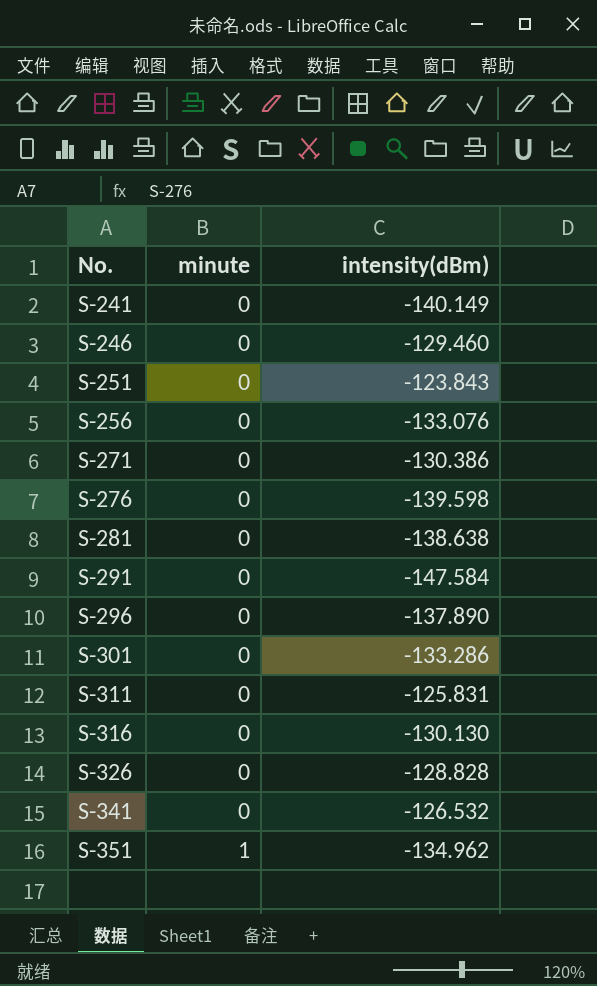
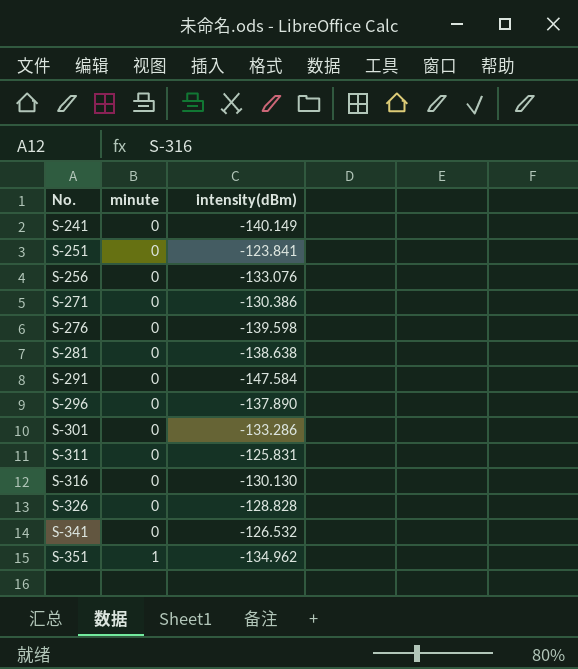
row S-246: 0 | -129.460 -> none
S-251 | intensity(dBm): -123.843 -> -123.841

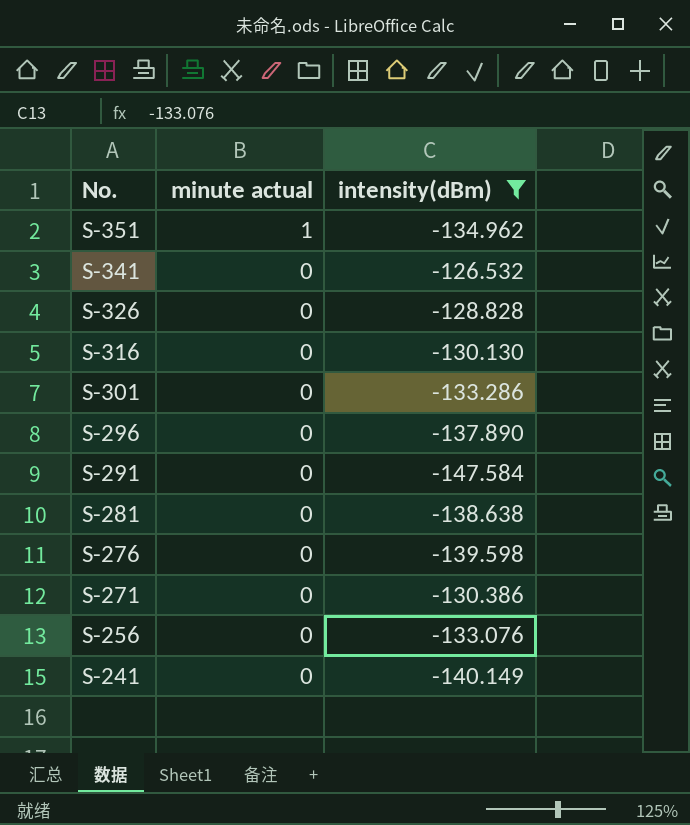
filter: none -> intensity(dBm) <= -126.532
row order: No. ascending -> No. descending
column name: minute -> minute actual

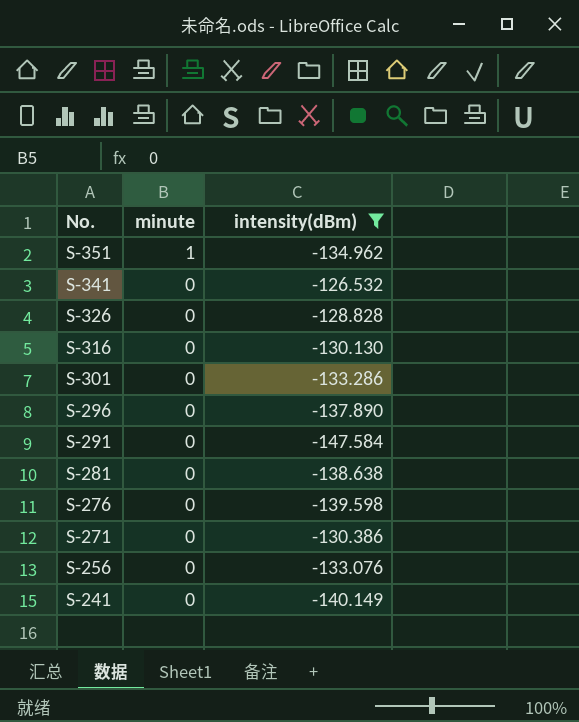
column name: minute actual -> minute

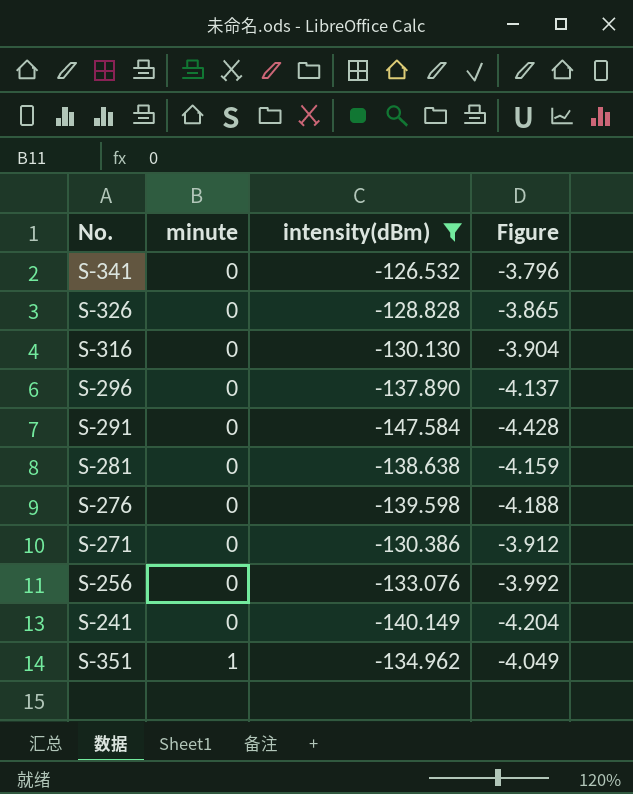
row order: No. descending -> minute ascending
column Figure | formula: none -> [intensity(dBm)] * 0.03
row S-301: 0 | -133.286 -> none

